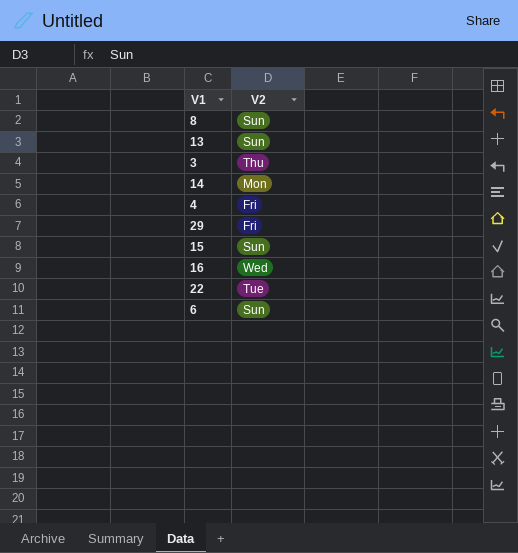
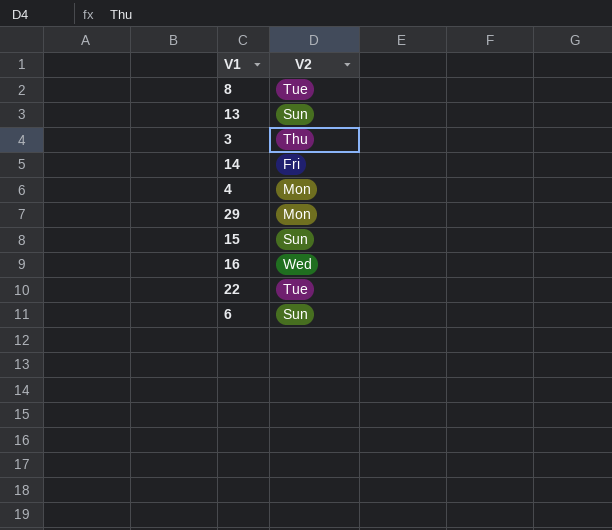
8 | V2: Sun -> Tue
14 | V2: Mon -> Fri
4 | V2: Fri -> Mon
29 | V2: Fri -> Mon

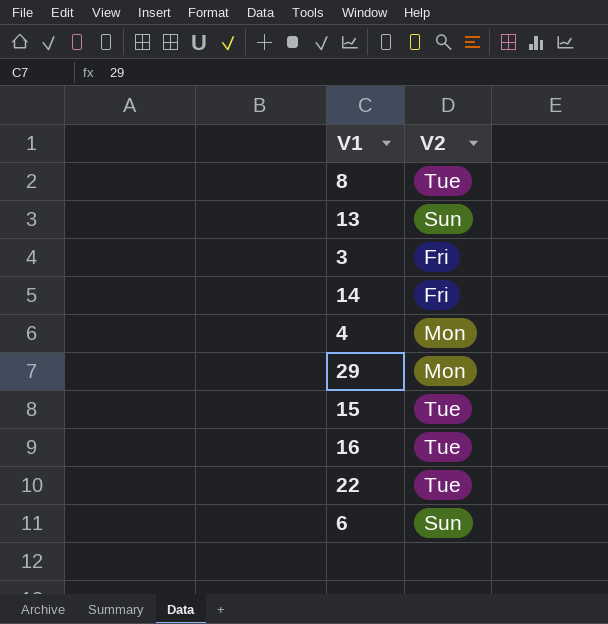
3 | V2: Thu -> Fri
15 | V2: Sun -> Tue
16 | V2: Wed -> Tue

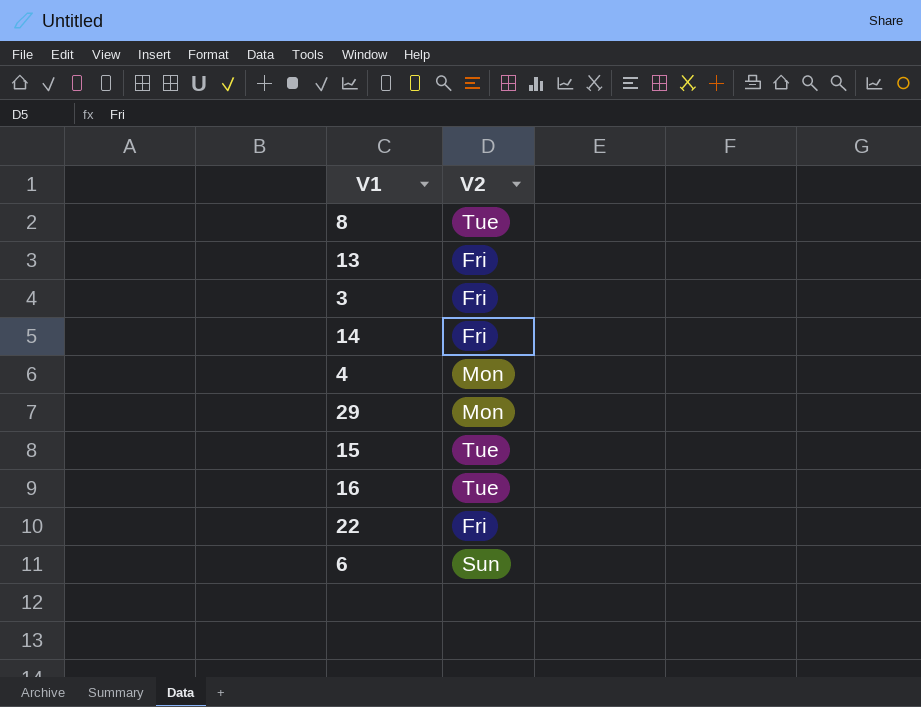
13 | V2: Sun -> Fri
22 | V2: Tue -> Fri

